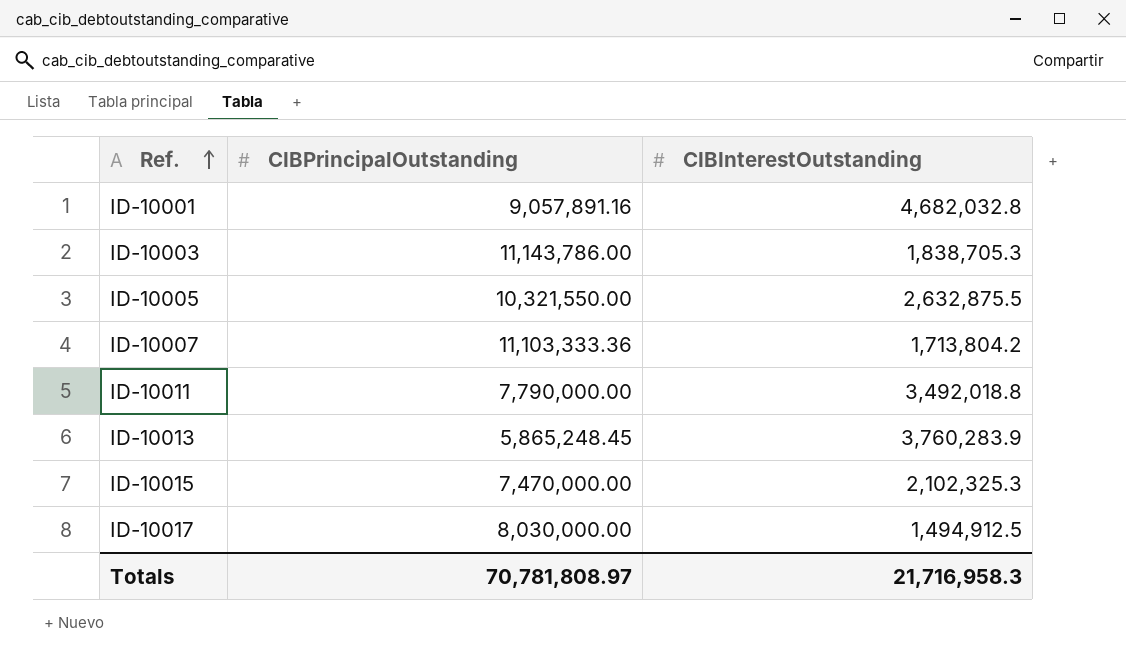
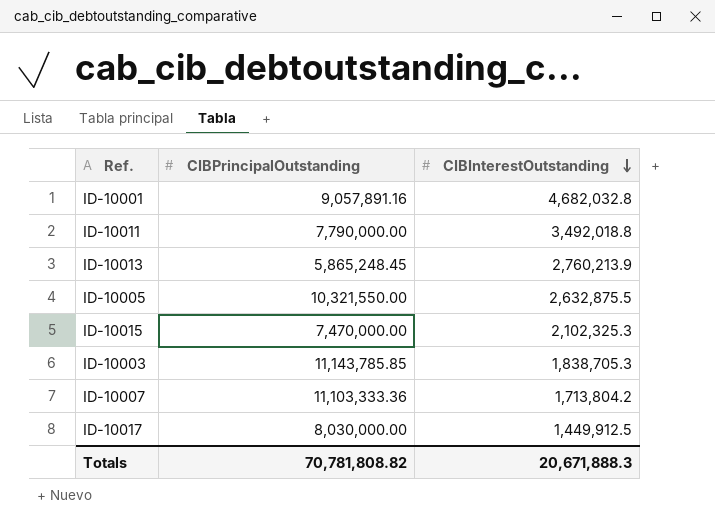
row order: Ref. ascending -> CIBInterestOutstanding descending
ID-10013 | CIBInterestOutstanding: 3,760,283.9 -> 2,760,213.9
ID-10003 | CIBPrincipalOutstanding: 11,143,786.00 -> 11,143,785.85
ID-10017 | CIBInterestOutstanding: 1,494,912.5 -> 1,449,912.5
Totals | CIBPrincipalOutstanding: 70,781,808.97 -> 70,781,808.82
Totals | CIBInterestOutstanding: 21,716,958.3 -> 20,671,888.3

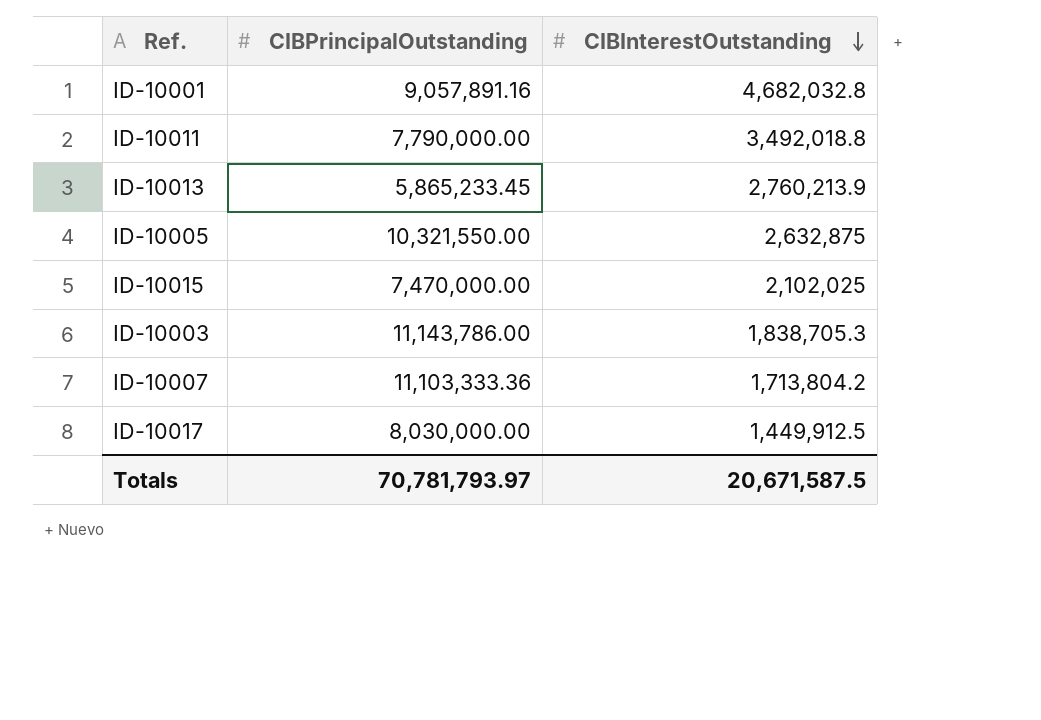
ID-10013 | CIBPrincipalOutstanding: 5,865,248.45 -> 5,865,233.45
ID-10005 | CIBInterestOutstanding: 2,632,875.5 -> 2,632,875
ID-10015 | CIBInterestOutstanding: 2,102,325.3 -> 2,102,025
ID-10003 | CIBPrincipalOutstanding: 11,143,785.85 -> 11,143,786.00
Totals | CIBPrincipalOutstanding: 70,781,808.82 -> 70,781,793.97
Totals | CIBInterestOutstanding: 20,671,888.3 -> 20,671,587.5

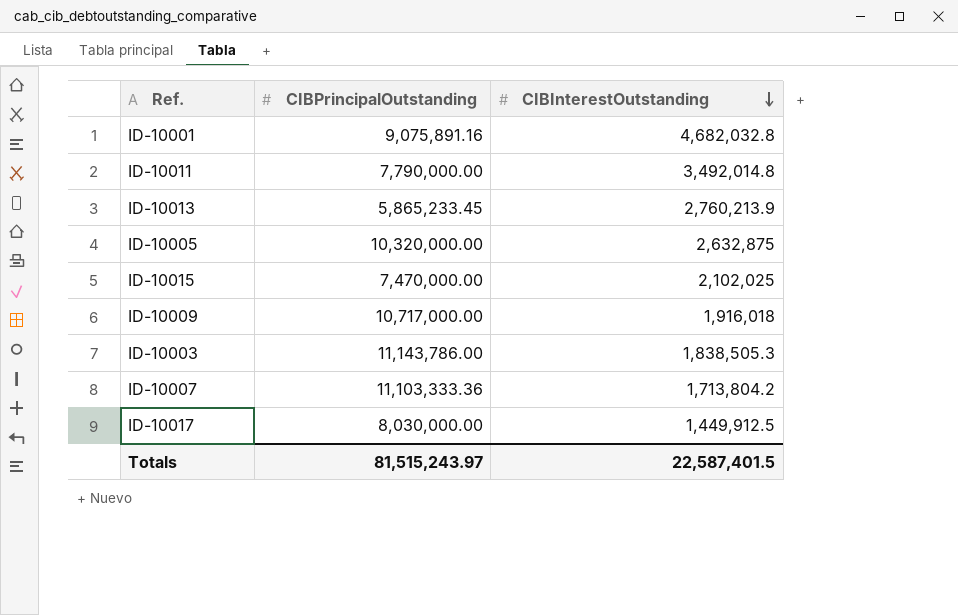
ID-10001 | CIBPrincipalOutstanding: 9,057,891.16 -> 9,075,891.16
ID-10011 | CIBInterestOutstanding: 3,492,018.8 -> 3,492,014.8
ID-10005 | CIBPrincipalOutstanding: 10,321,550.00 -> 10,320,000.00
row ID-10009: none -> 10,717,000.00 | 1,916,018
ID-10003 | CIBInterestOutstanding: 1,838,705.3 -> 1,838,505.3
Totals | CIBPrincipalOutstanding: 70,781,793.97 -> 81,515,243.97
Totals | CIBInterestOutstanding: 20,671,587.5 -> 22,587,401.5

